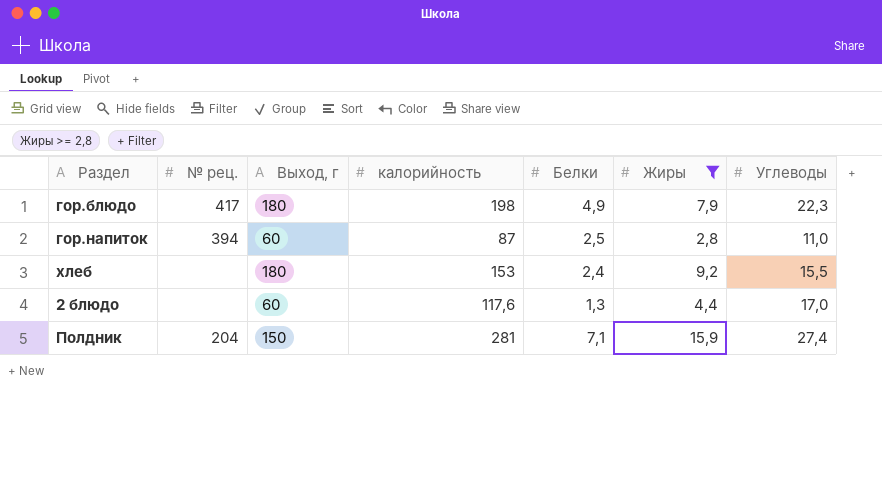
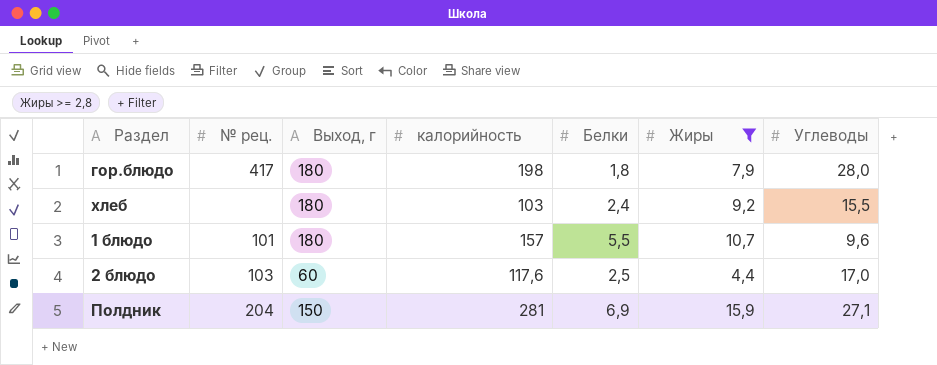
row гор.напиток: 394 | 60 | 87 | 2,5 | 2,8 | 11,0 -> none
гор.блюдо | Белки: 4,9 -> 1,8
гор.блюдо | Углеводы: 22,3 -> 28,0
хлеб | калорийность: 153 -> 103
row 1 блюдо: none -> 101 | 180 | 157 | 5,5 | 10,7 | 9,6
2 блюдо | № рец.: none -> 103
2 блюдо | Белки: 1,3 -> 2,5
Полдник | Белки: 7,1 -> 6,9
Полдник | Углеводы: 27,4 -> 27,1

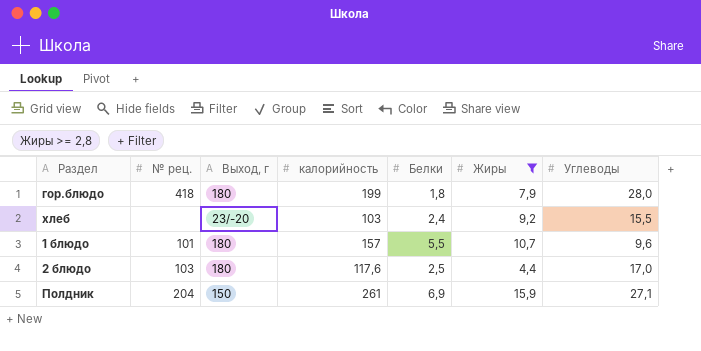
гор.блюдо | № рец.: 417 -> 418
гор.блюдо | калорийность: 198 -> 199
хлеб | Выход, г: 180 -> 23/-20
2 блюдо | Выход, г: 60 -> 180
Полдник | калорийность: 281 -> 261

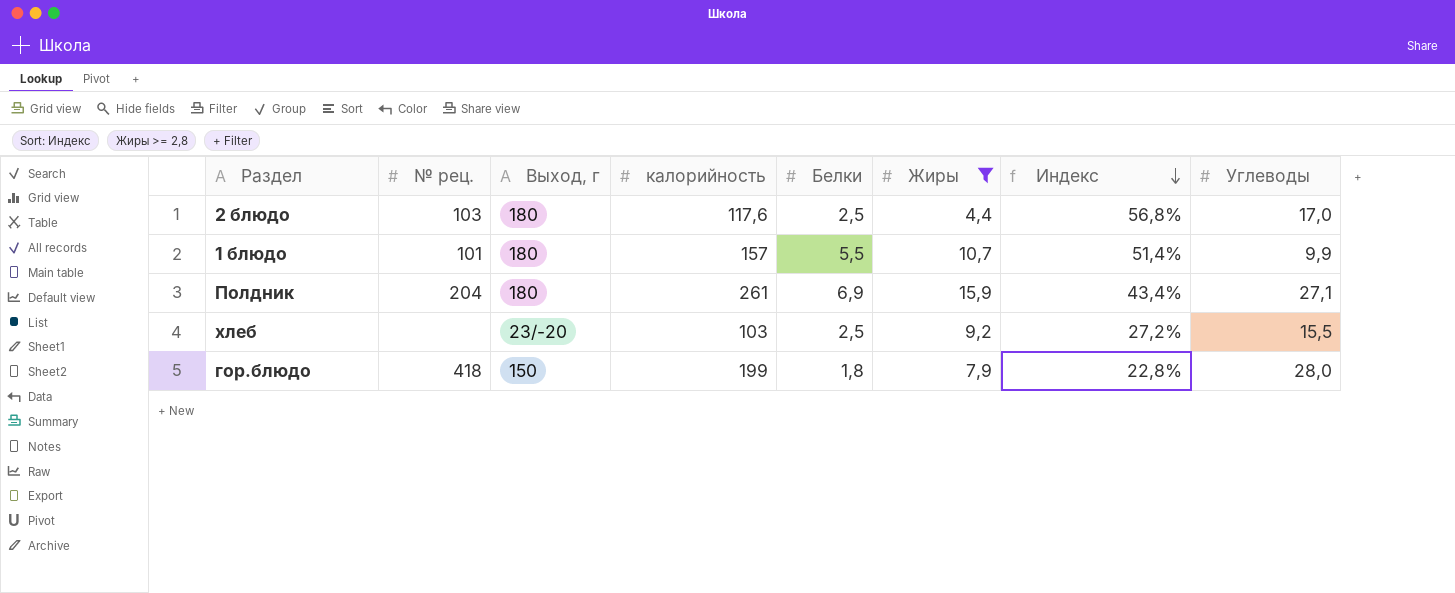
row order: none -> Индекс descending
column Индекс | formula: none -> [Белки] / [Жиры]
1 блюдо | Углеводы: 9,6 -> 9,9
Полдник | Выход, г: 150 -> 180
хлеб | Белки: 2,4 -> 2,5
гор.блюдо | Выход, г: 180 -> 150

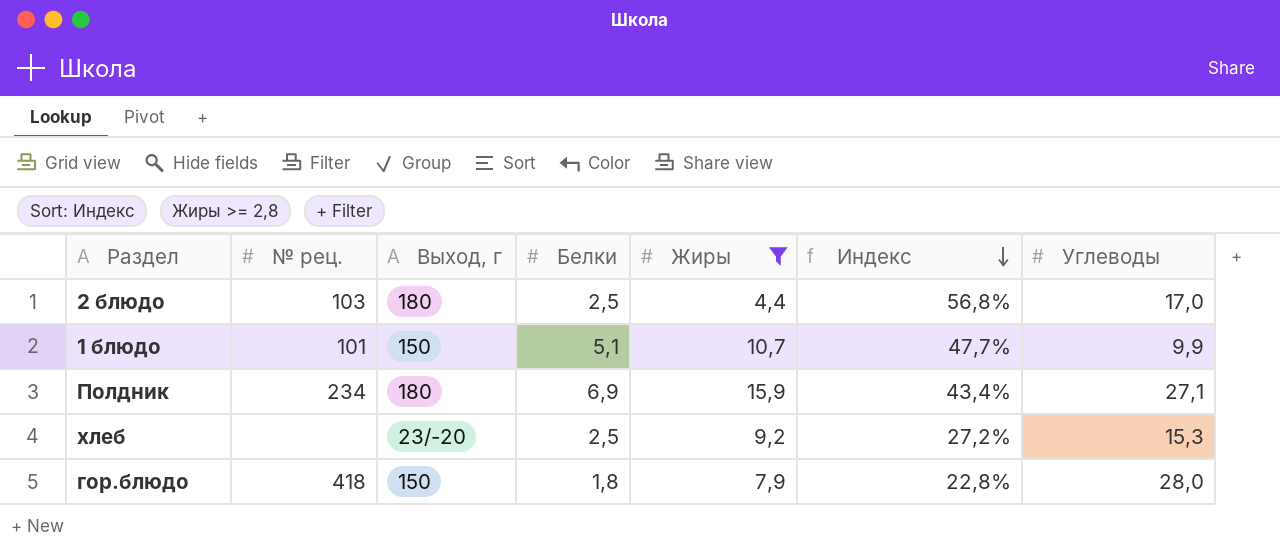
column калорийность | position: 4 -> none
1 блюдо | Выход, г: 180 -> 150
1 блюдо | Белки: 5,5 -> 5,1
1 блюдо | Индекс: 51,4% -> 47,7%
Полдник | № рец.: 204 -> 234
хлеб | Углеводы: 15,5 -> 15,3

